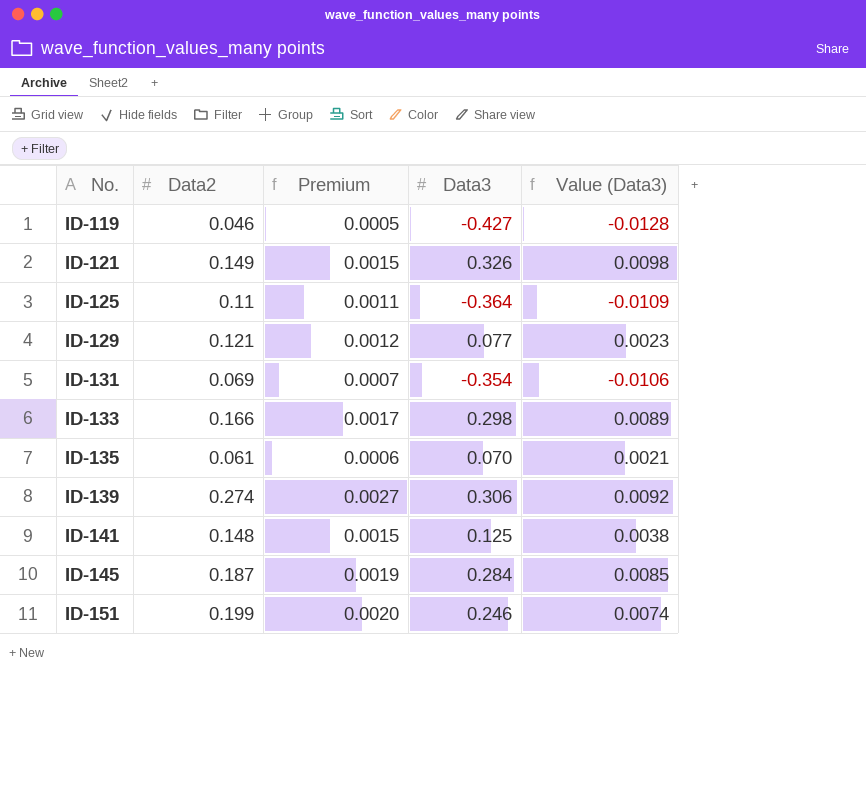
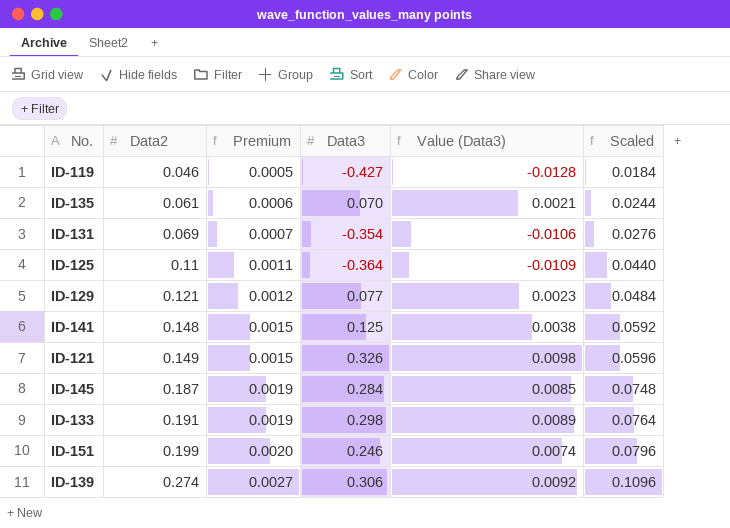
row order: No. ascending -> Data2 ascending
column Scaled | formula: none -> [Data2] * 0.4
ID-133 | Data2: 0.166 -> 0.191
ID-133 | Premium: 0.0017 -> 0.0019

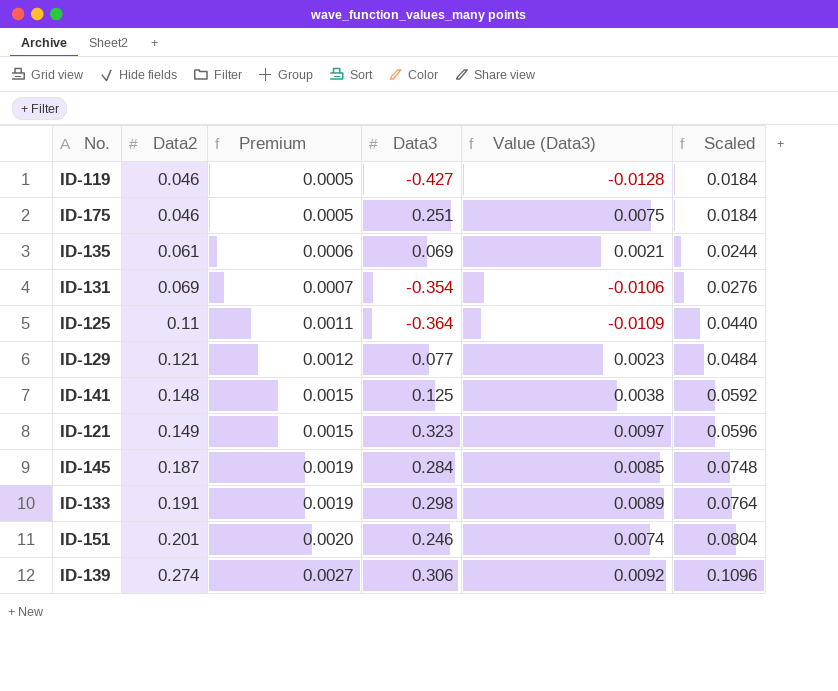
row ID-175: none -> 0.046 | 0.0005 | 0.251 | 0.0075 | 0.0184
ID-135 | Data3: 0.070 -> 0.069
ID-121 | Data3: 0.326 -> 0.323
ID-121 | Value (Data3): 0.0098 -> 0.0097
ID-151 | Data2: 0.199 -> 0.201
ID-151 | Scaled: 0.0796 -> 0.0804

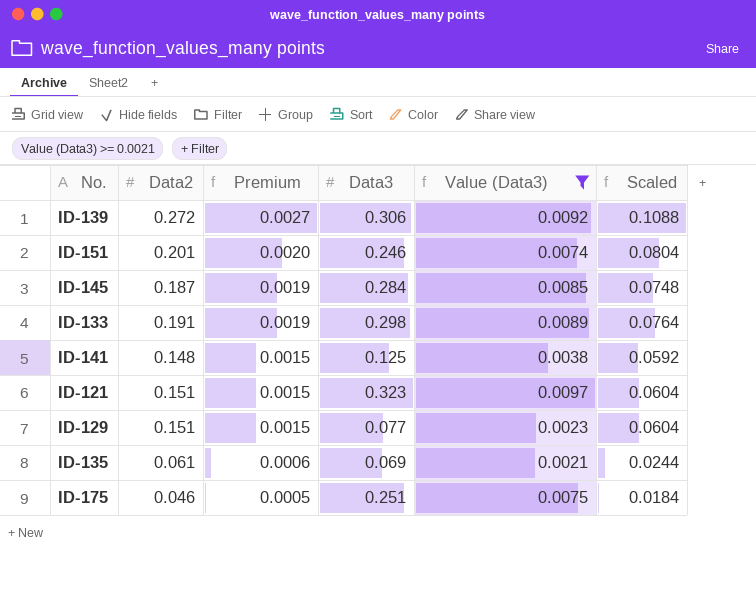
filter: none -> Value (Data3) >= 0.0021
row order: Data2 ascending -> Premium descending
ID-139 | Data2: 0.274 -> 0.272
ID-139 | Scaled: 0.1096 -> 0.1088
ID-121 | Data2: 0.149 -> 0.151
ID-121 | Scaled: 0.0596 -> 0.0604
ID-129 | Data2: 0.121 -> 0.151
ID-129 | Premium: 0.0012 -> 0.0015
ID-129 | Scaled: 0.0484 -> 0.0604

